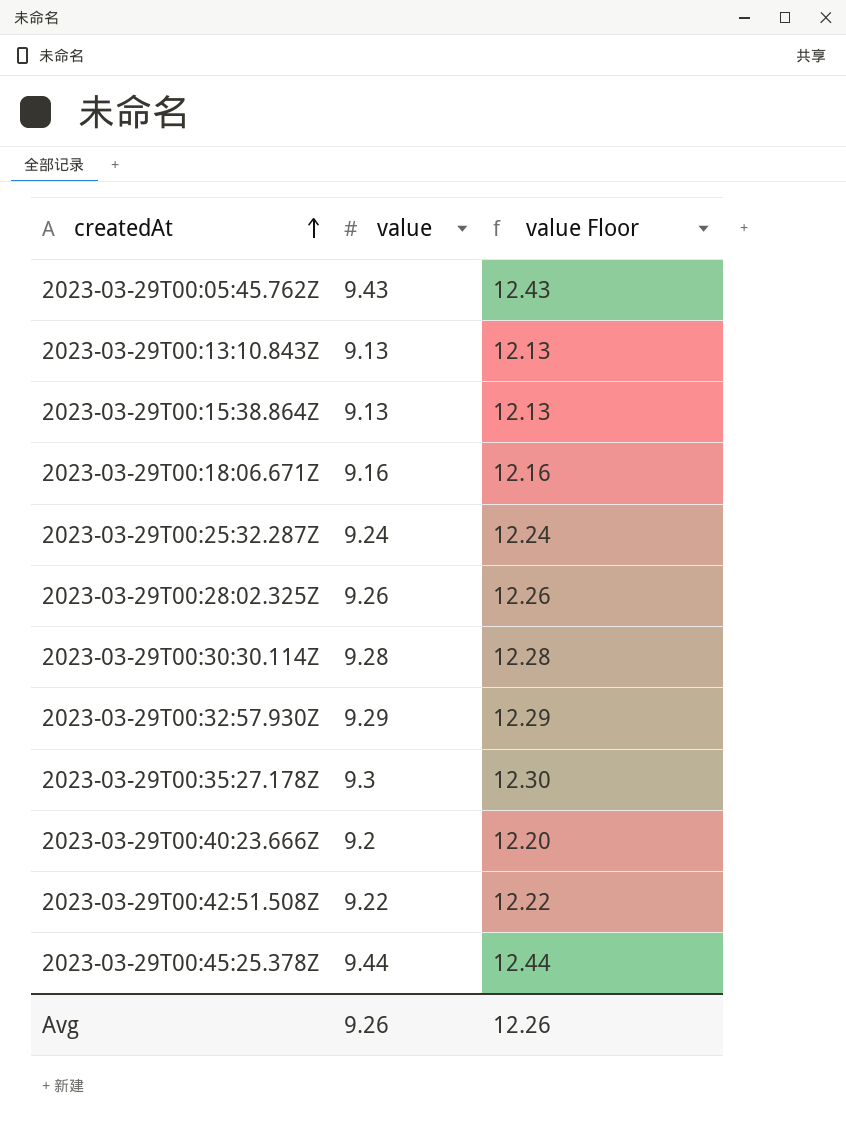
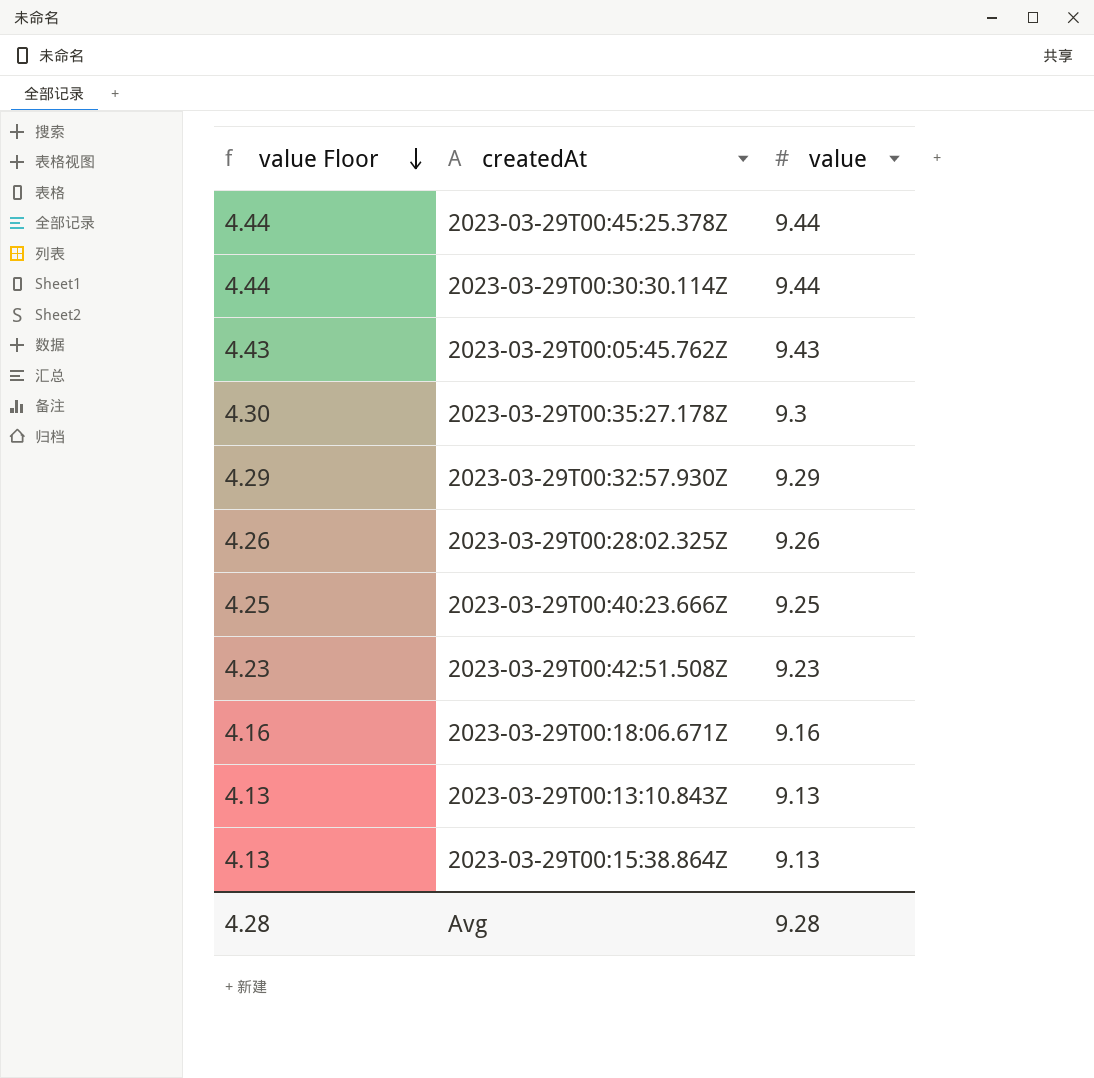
row order: createdAt ascending -> value Floor descending
column value Floor | formula: [value] + 3 -> [value] - 5
column value Floor | position: 3 -> 1
row 2023-03-29T00:25:32.287Z: 9.24 | 12.24 -> none
2023-03-29T00:30:30.114Z | value: 9.28 -> 9.44
2023-03-29T00:40:23.666Z | value: 9.2 -> 9.25
2023-03-29T00:42:51.508Z | value: 9.22 -> 9.23
Avg | value Floor: 12.26 -> 4.28
Avg | value: 9.26 -> 9.28

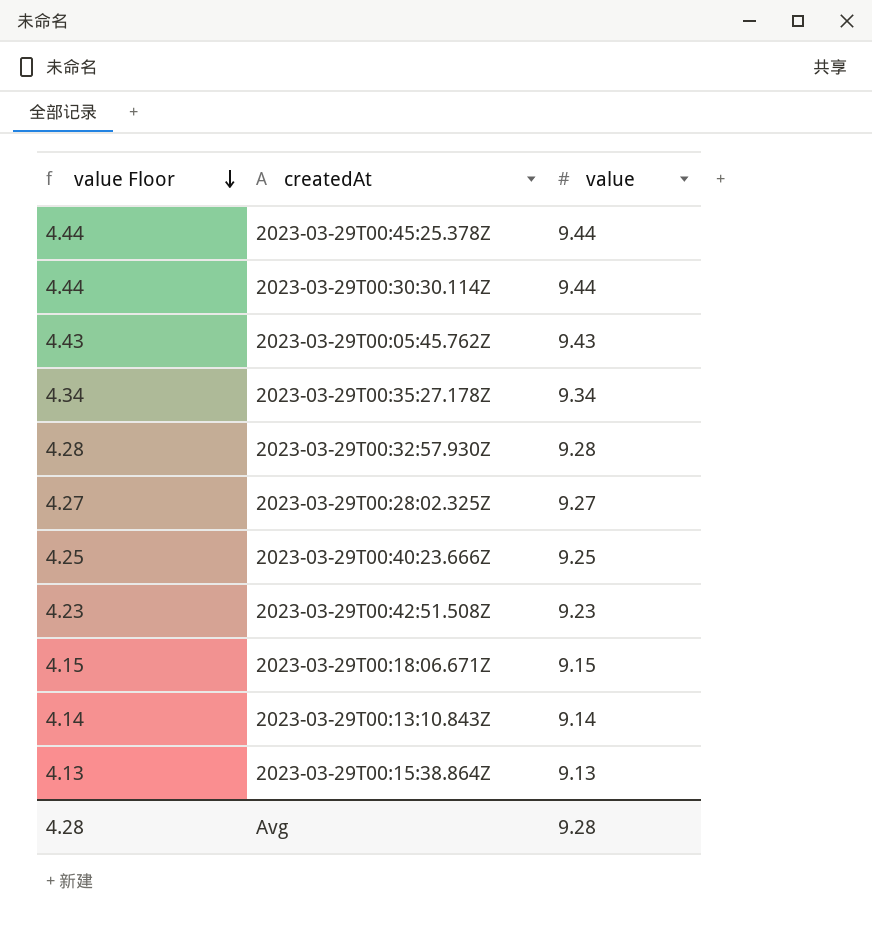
2023-03-29T00:35:27.178Z | value Floor: 4.30 -> 4.34
2023-03-29T00:35:27.178Z | value: 9.3 -> 9.34
2023-03-29T00:32:57.930Z | value Floor: 4.29 -> 4.28
2023-03-29T00:32:57.930Z | value: 9.29 -> 9.28
2023-03-29T00:28:02.325Z | value Floor: 4.26 -> 4.27
2023-03-29T00:28:02.325Z | value: 9.26 -> 9.27
2023-03-29T00:18:06.671Z | value Floor: 4.16 -> 4.15
2023-03-29T00:18:06.671Z | value: 9.16 -> 9.15
2023-03-29T00:13:10.843Z | value Floor: 4.13 -> 4.14
2023-03-29T00:13:10.843Z | value: 9.13 -> 9.14

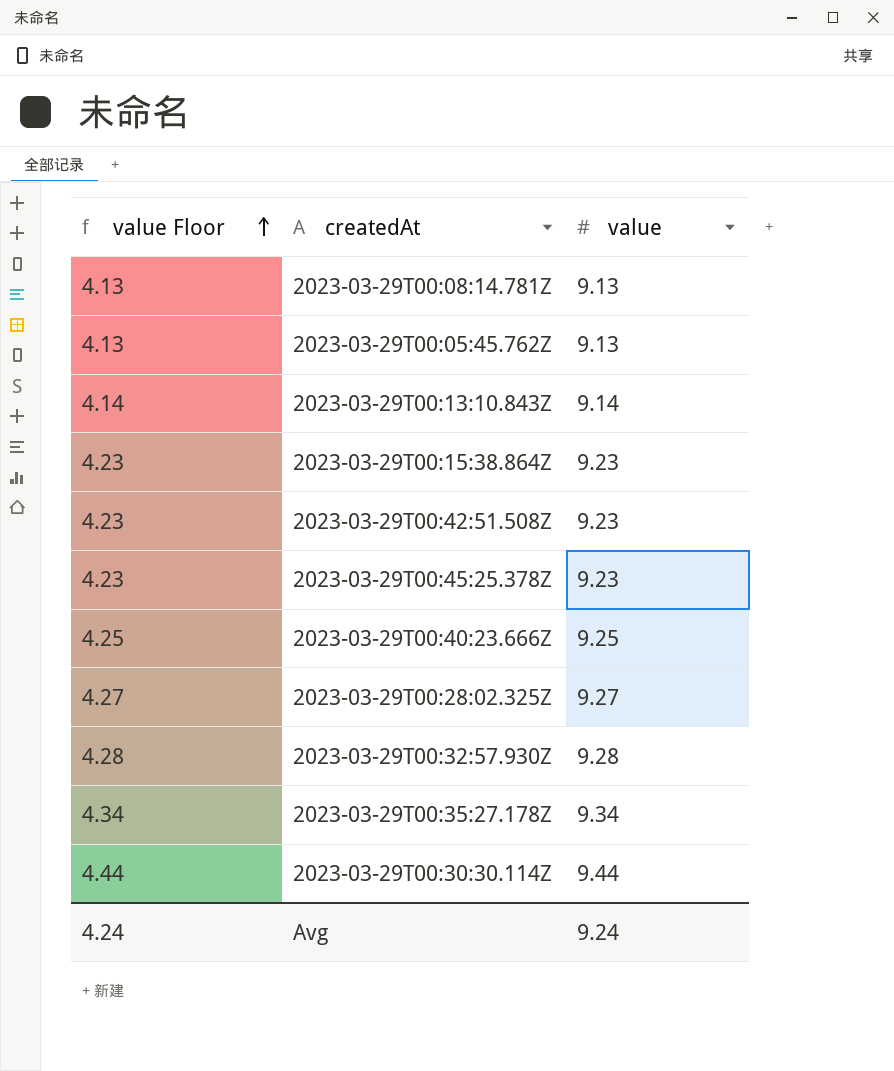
row order: value Floor descending -> value Floor ascending
row 2023-03-29T00:18:06.671Z: 4.15 | 9.15 -> none
row 2023-03-29T00:08:14.781Z: none -> 4.13 | 9.13
2023-03-29T00:05:45.762Z | value Floor: 4.43 -> 4.13
2023-03-29T00:05:45.762Z | value: 9.43 -> 9.13
2023-03-29T00:15:38.864Z | value Floor: 4.13 -> 4.23
2023-03-29T00:15:38.864Z | value: 9.13 -> 9.23
2023-03-29T00:45:25.378Z | value Floor: 4.44 -> 4.23
2023-03-29T00:45:25.378Z | value: 9.44 -> 9.23
Avg | value Floor: 4.28 -> 4.24
Avg | value: 9.28 -> 9.24

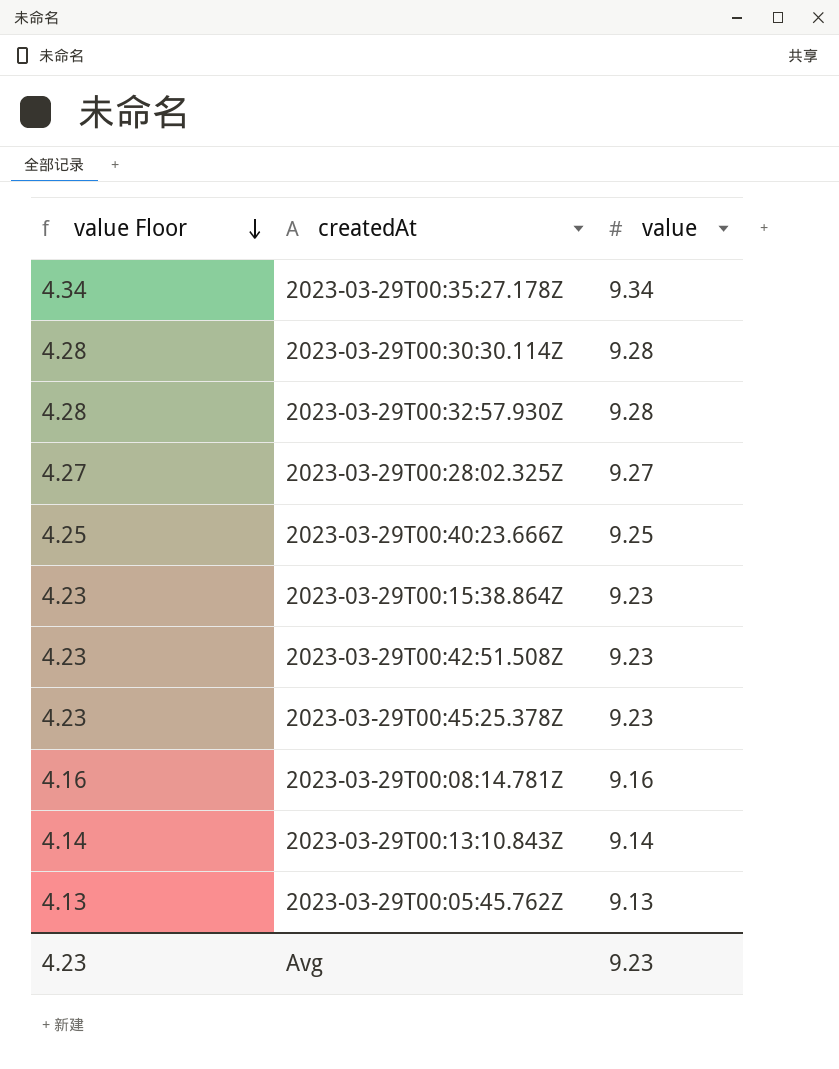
row order: value Floor ascending -> value Floor descending
2023-03-29T00:30:30.114Z | value Floor: 4.44 -> 4.28
2023-03-29T00:30:30.114Z | value: 9.44 -> 9.28
2023-03-29T00:08:14.781Z | value Floor: 4.13 -> 4.16
2023-03-29T00:08:14.781Z | value: 9.13 -> 9.16
Avg | value Floor: 4.24 -> 4.23
Avg | value: 9.24 -> 9.23

